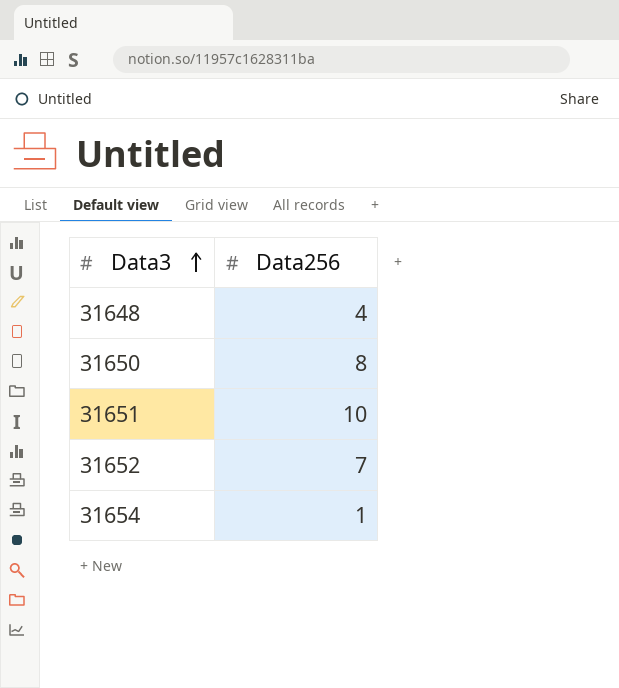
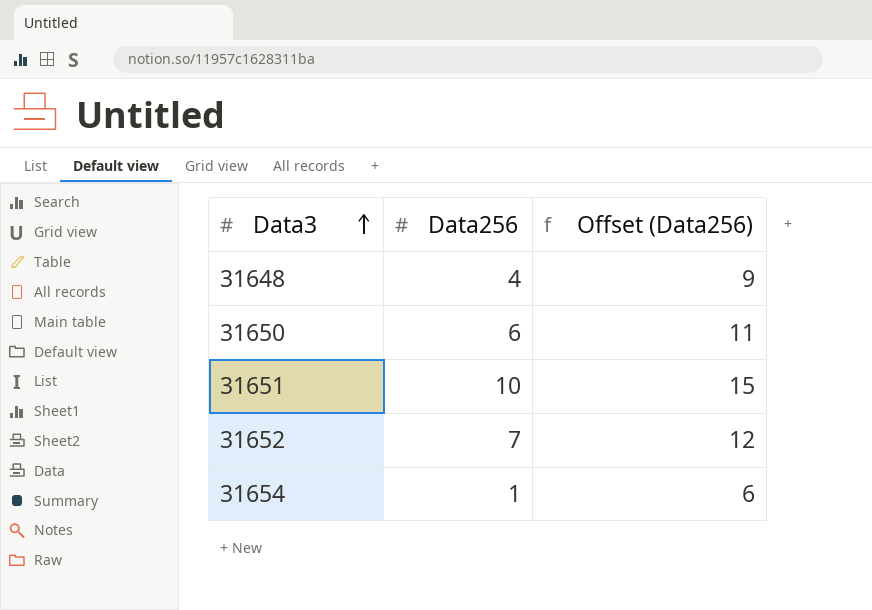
column Offset (Data256) | formula: none -> [Data256] + 5
31650 | Data256: 8 -> 6

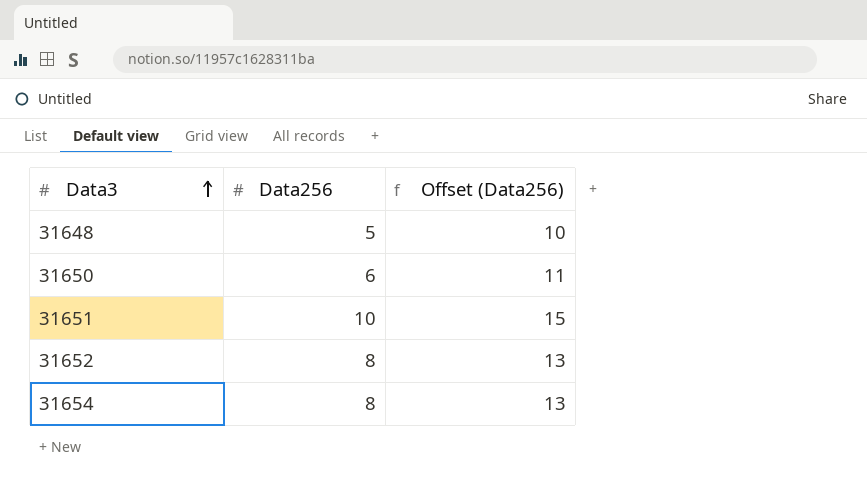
31648 | Data256: 4 -> 5
31648 | Offset (Data256): 9 -> 10
31652 | Data256: 7 -> 8
31652 | Offset (Data256): 12 -> 13
31654 | Data256: 1 -> 8
31654 | Offset (Data256): 6 -> 13

